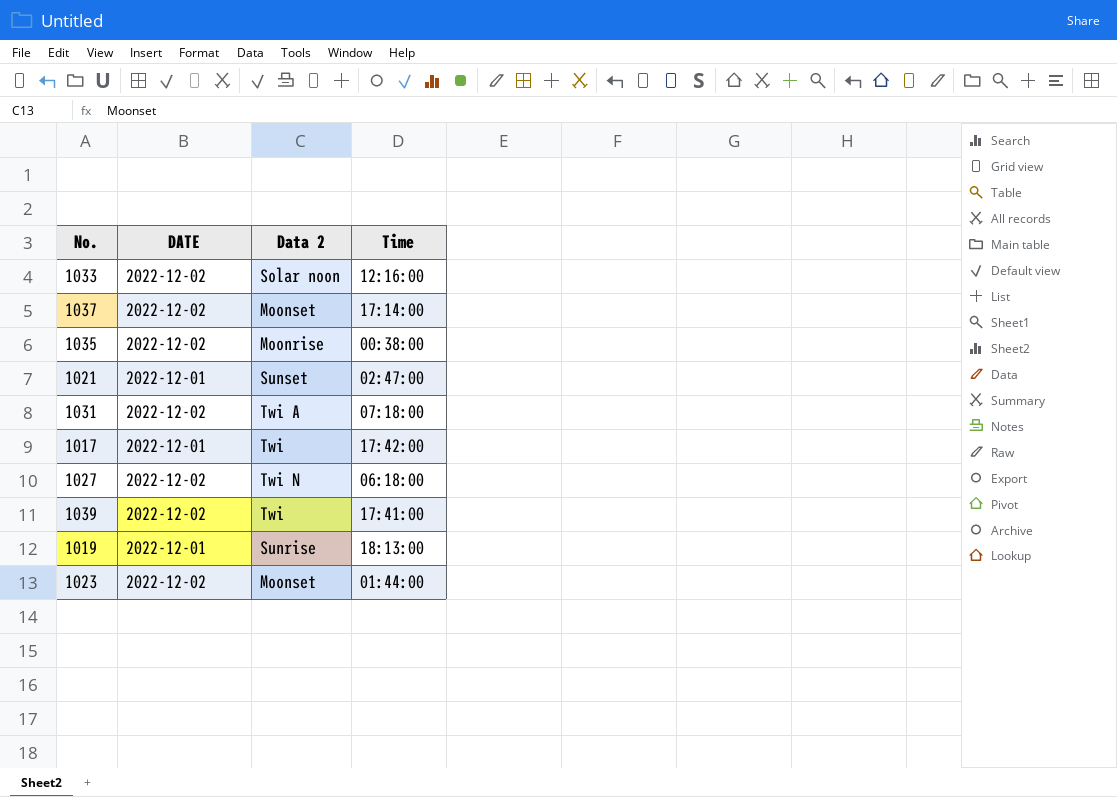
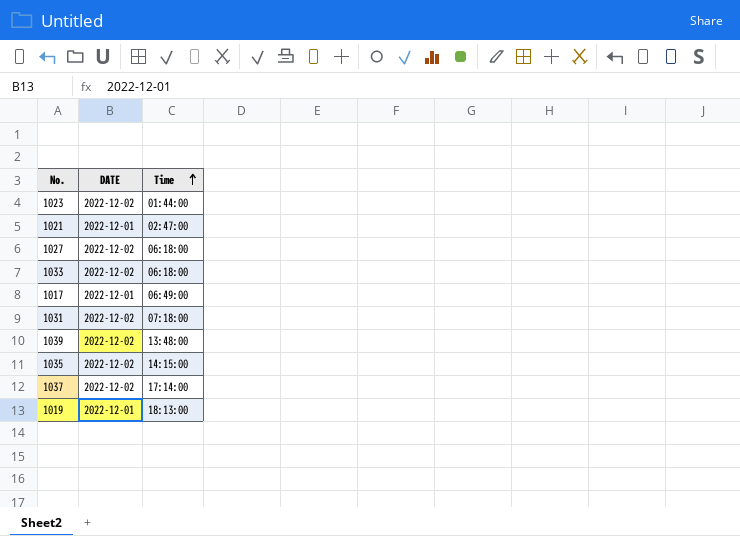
row order: none -> Time ascending
column Data 2 | position: 3 -> none
1033 | Time: 12:16:00 -> 06:18:00
1017 | Time: 17:42:00 -> 06:49:00
1039 | Time: 17:41:00 -> 13:48:00
1035 | Time: 00:38:00 -> 14:15:00

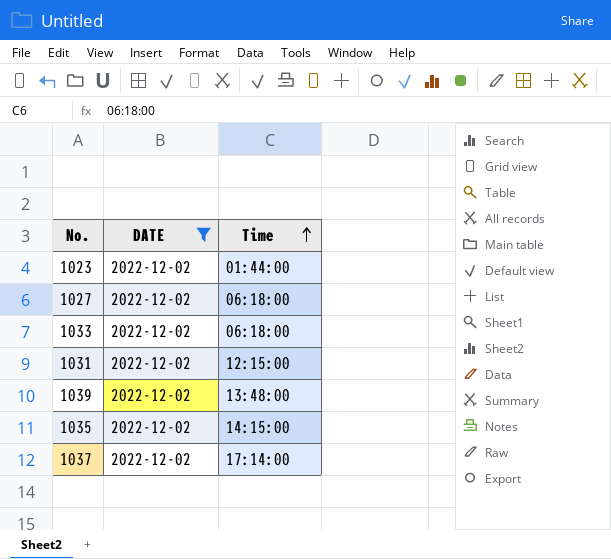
filter: none -> DATE = 2022-12-02
1031 | Time: 07:18:00 -> 12:15:00

